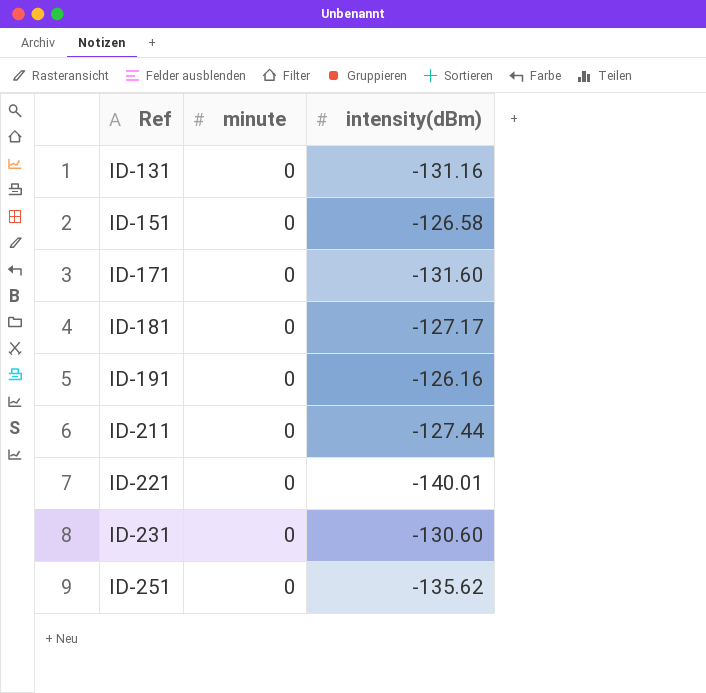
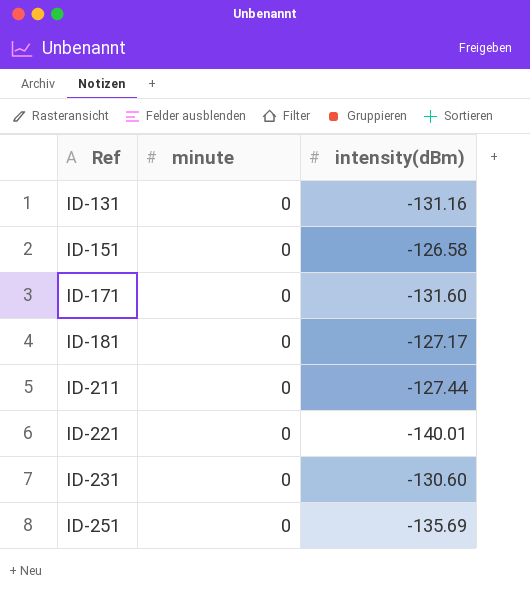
row ID-191: 0 | -126.16 -> none
ID-251 | intensity(dBm): -135.62 -> -135.69

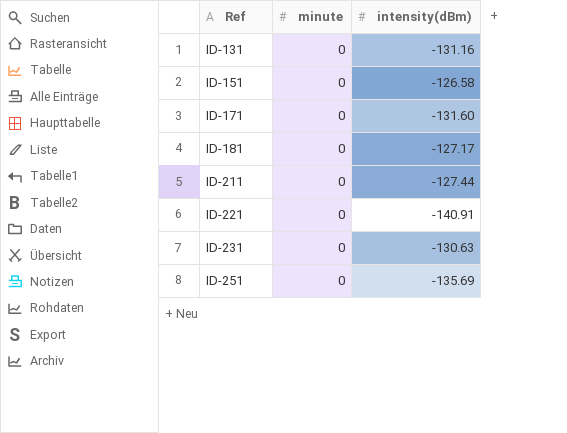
ID-221 | intensity(dBm): -140.01 -> -140.91
ID-231 | intensity(dBm): -130.60 -> -130.63

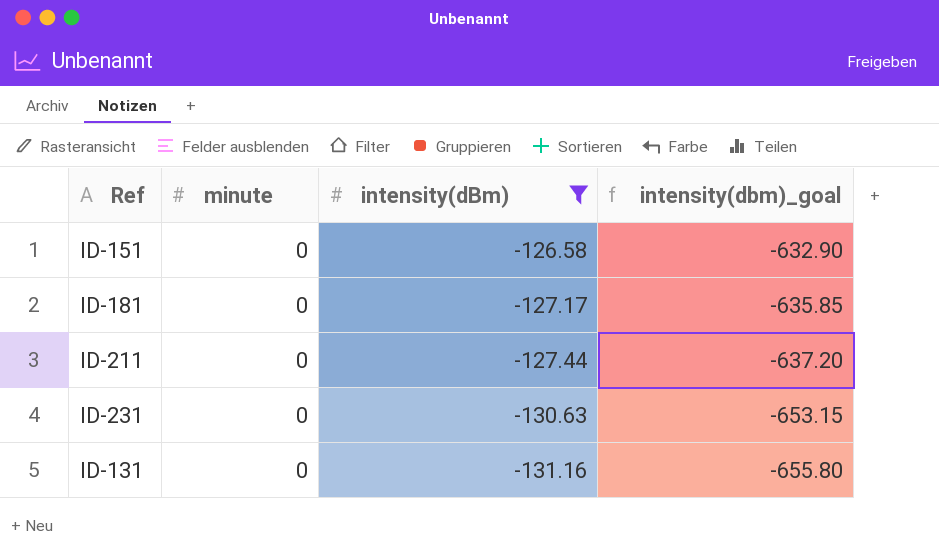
filter: none -> intensity(dBm) >= -131.16
row order: Ref ascending -> intensity(dBm) descending
column intensity(dbm)_goal | formula: none -> [intensity(dBm)] * 5

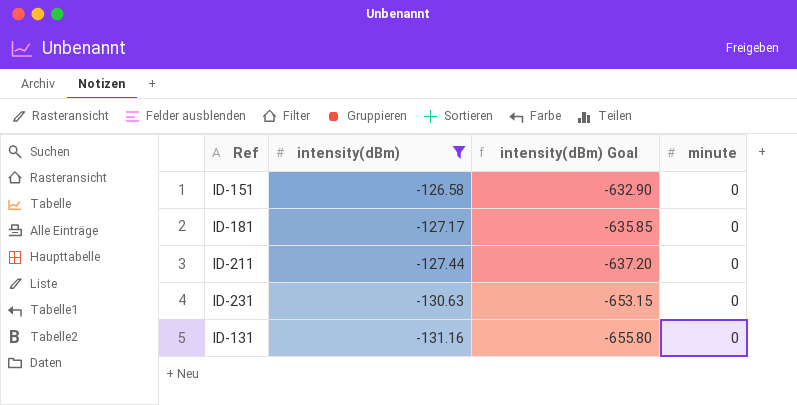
column name: intensity(dbm)_goal -> intensity(dBm) Goal
column minute | position: 2 -> 4

